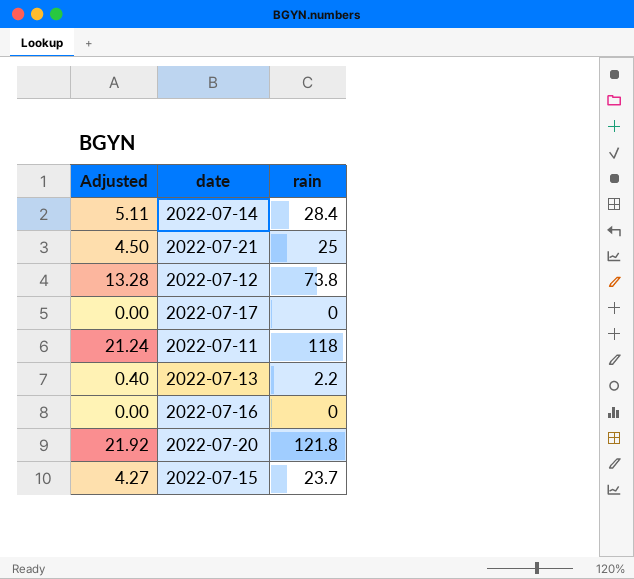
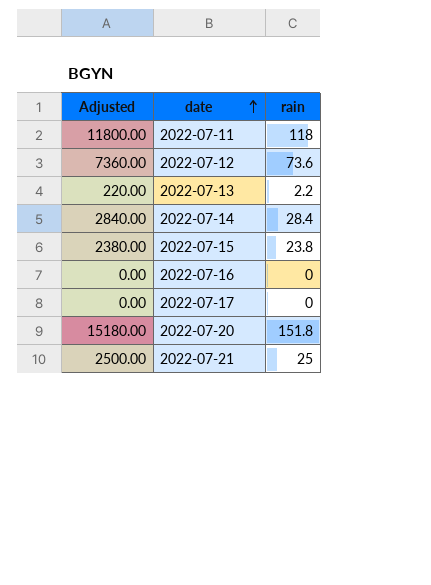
row order: none -> date ascending
column Adjusted | formula: [rain] * 0.18 -> [rain] * 100
2022-07-12 | rain: 73.8 -> 73.6
2022-07-15 | rain: 23.7 -> 23.8
2022-07-20 | rain: 121.8 -> 151.8

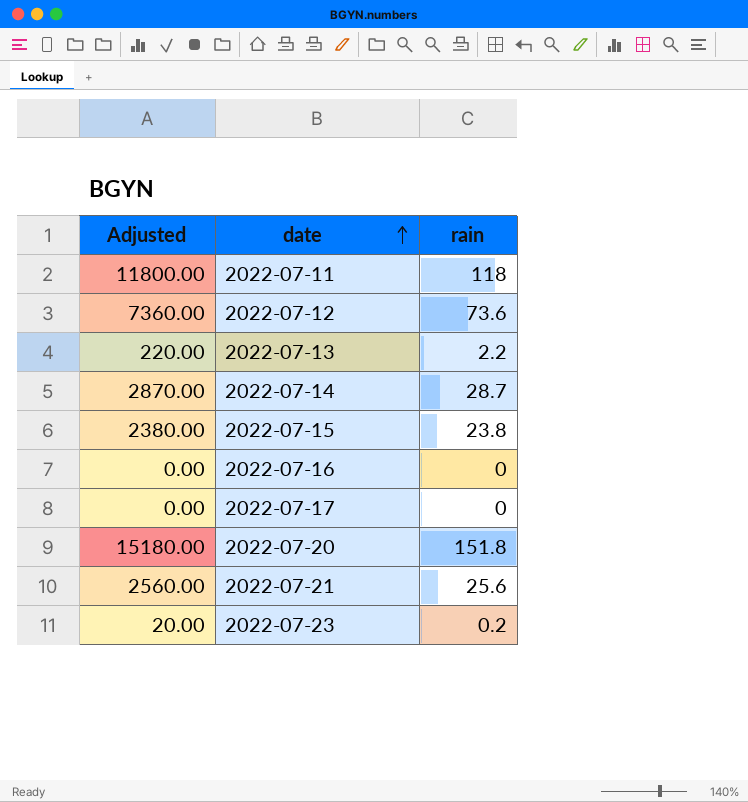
2022-07-14 | Adjusted: 2840.00 -> 2870.00
2022-07-14 | rain: 28.4 -> 28.7
2022-07-21 | Adjusted: 2500.00 -> 2560.00
2022-07-21 | rain: 25 -> 25.6
row 2022-07-23: none -> 20.00 | 0.2

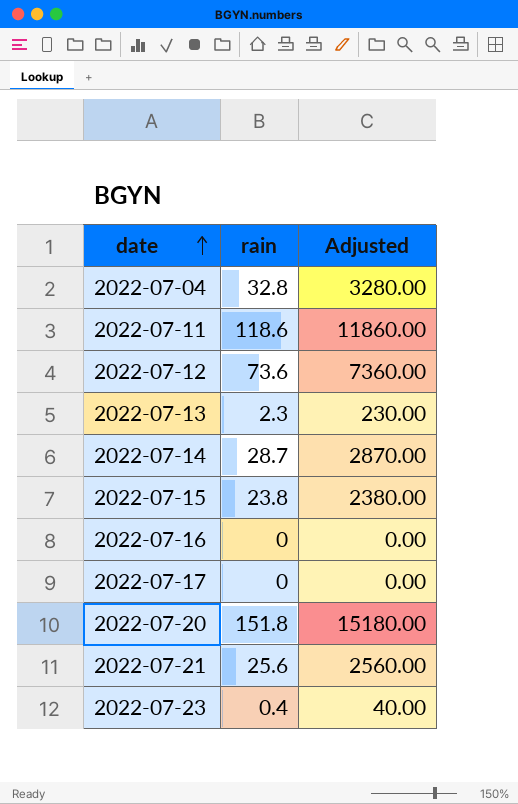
column Adjusted | position: 1 -> 3
row 2022-07-04: none -> 32.8 | 3280.00
2022-07-11 | rain: 118 -> 118.6
2022-07-11 | Adjusted: 11800.00 -> 11860.00
2022-07-13 | rain: 2.2 -> 2.3
2022-07-13 | Adjusted: 220.00 -> 230.00
2022-07-23 | rain: 0.2 -> 0.4
2022-07-23 | Adjusted: 20.00 -> 40.00

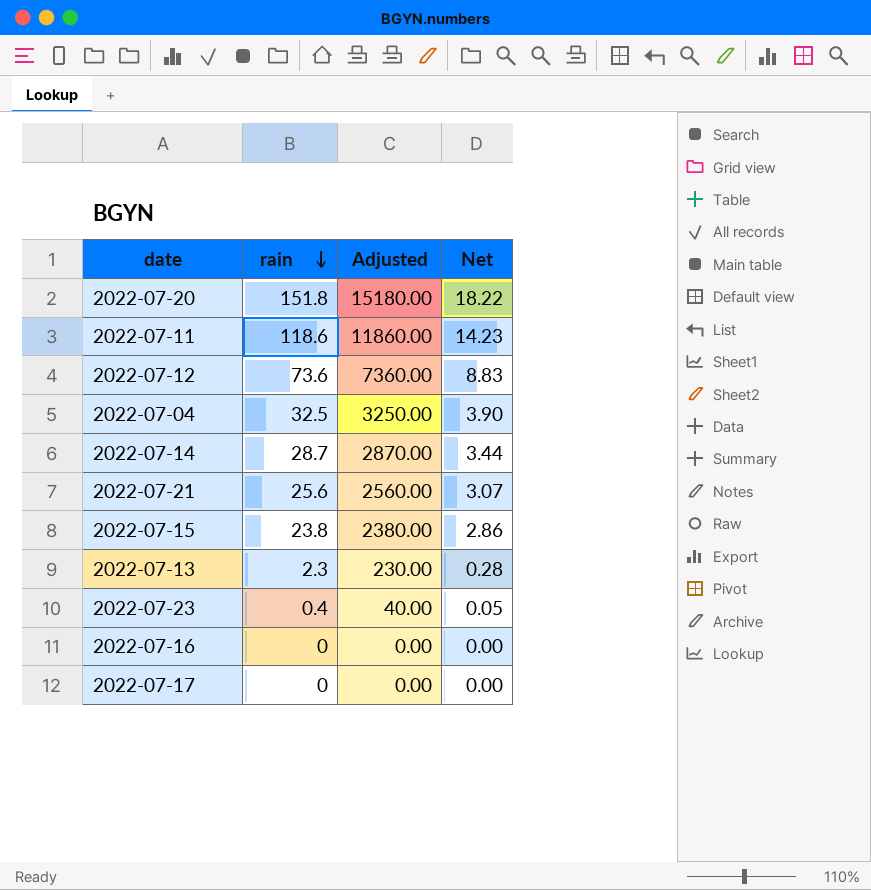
row order: date ascending -> rain descending
column Net | formula: none -> [rain] * 0.12
2022-07-04 | rain: 32.8 -> 32.5
2022-07-04 | Adjusted: 3280.00 -> 3250.00

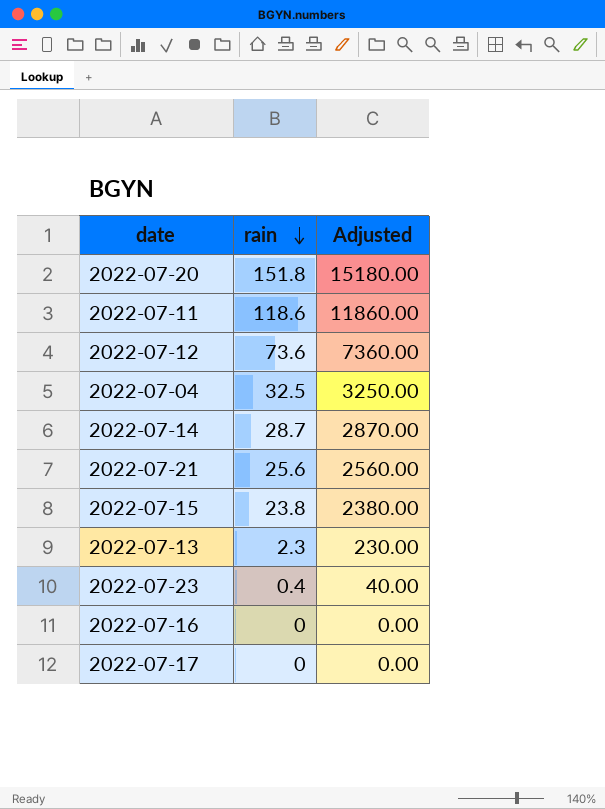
column Net | formula: [rain] * 0.12 -> none

